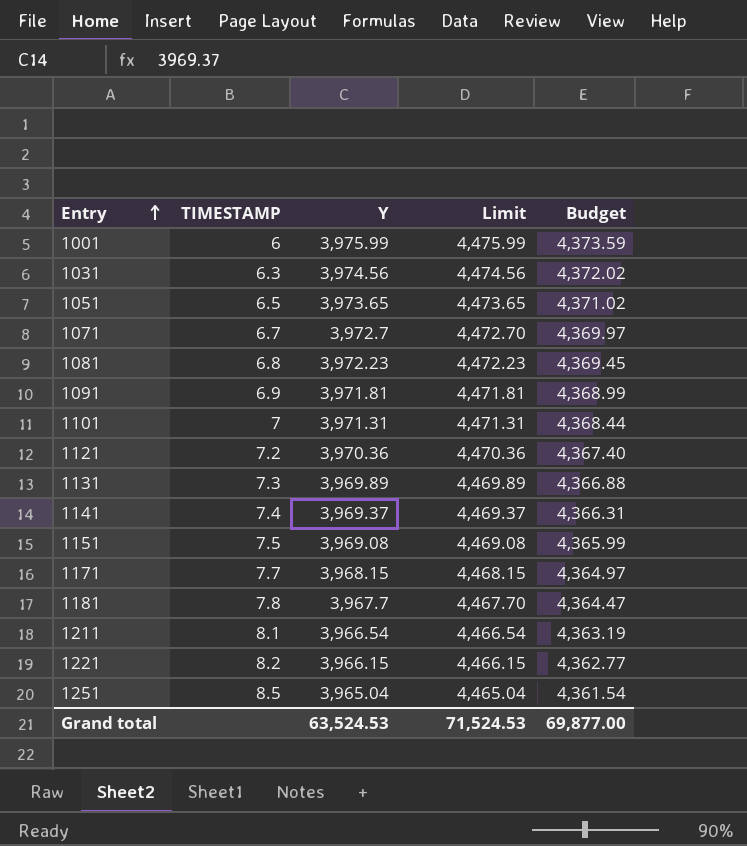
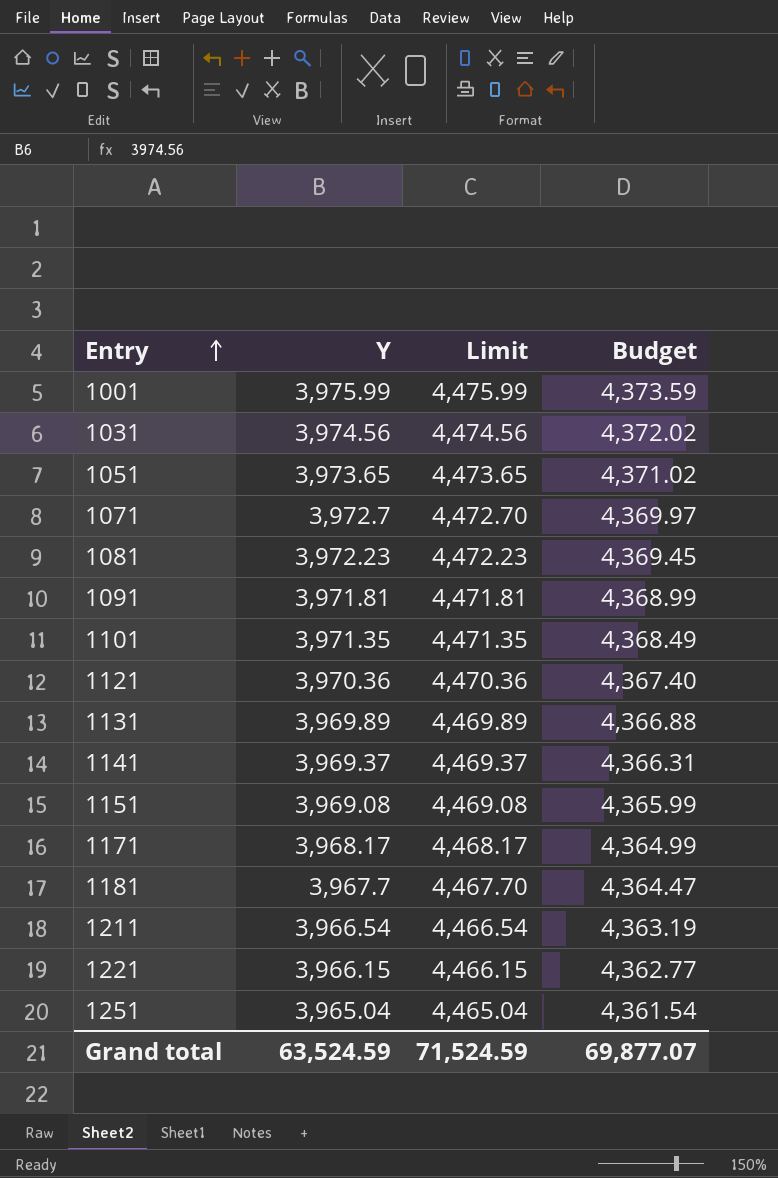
column TIMESTAMP | position: 2 -> none
1101 | Y: 3,971.31 -> 3,971.35
1101 | Limit: 4,471.31 -> 4,471.35
1101 | Budget: 4,368.44 -> 4,368.49
1171 | Y: 3,968.15 -> 3,968.17
1171 | Limit: 4,468.15 -> 4,468.17
1171 | Budget: 4,364.97 -> 4,364.99
Grand total | Y: 63,524.53 -> 63,524.59
Grand total | Limit: 71,524.53 -> 71,524.59
Grand total | Budget: 69,877.00 -> 69,877.07

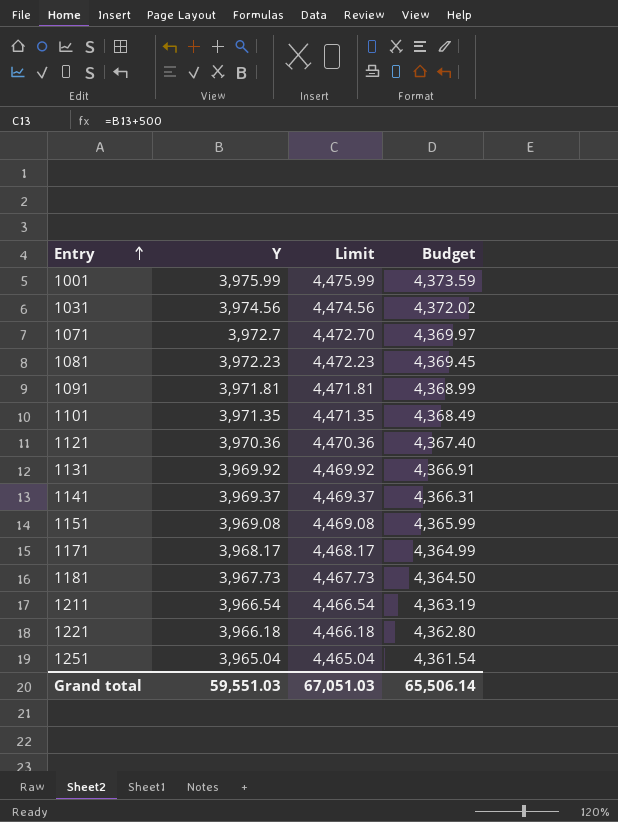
row 1051: 3,973.65 | 4,473.65 | 4,371.02 -> none
1131 | Y: 3,969.89 -> 3,969.92
1131 | Limit: 4,469.89 -> 4,469.92
1131 | Budget: 4,366.88 -> 4,366.91
1181 | Y: 3,967.7 -> 3,967.73
1181 | Limit: 4,467.70 -> 4,467.73
1181 | Budget: 4,364.47 -> 4,364.50
1221 | Y: 3,966.15 -> 3,966.18
1221 | Limit: 4,466.15 -> 4,466.18
1221 | Budget: 4,362.77 -> 4,362.80
Grand total | Y: 63,524.59 -> 59,551.03
Grand total | Limit: 71,524.59 -> 67,051.03
Grand total | Budget: 69,877.07 -> 65,506.14

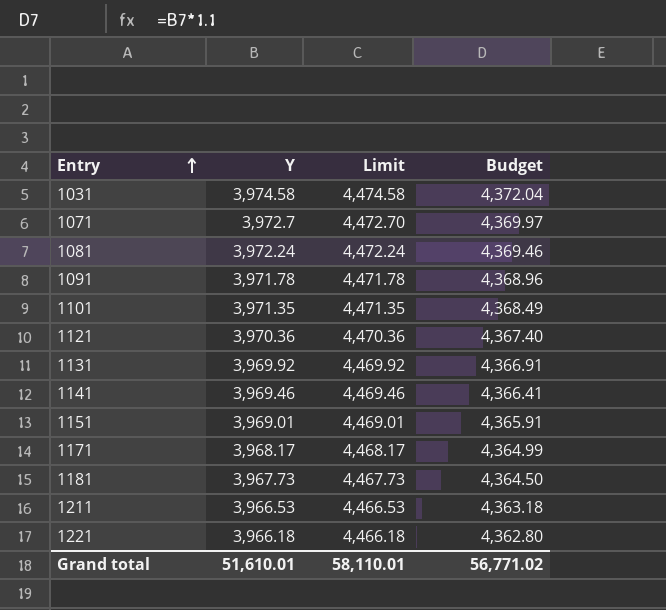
row 1001: 3,975.99 | 4,475.99 | 4,373.59 -> none
row 1251: 3,965.04 | 4,465.04 | 4,361.54 -> none
1031 | Y: 3,974.56 -> 3,974.58
1031 | Limit: 4,474.56 -> 4,474.58
1031 | Budget: 4,372.02 -> 4,372.04
1081 | Y: 3,972.23 -> 3,972.24
1081 | Limit: 4,472.23 -> 4,472.24
1081 | Budget: 4,369.45 -> 4,369.46
1091 | Y: 3,971.81 -> 3,971.78
1091 | Limit: 4,471.81 -> 4,471.78
1091 | Budget: 4,368.99 -> 4,368.96
1141 | Y: 3,969.37 -> 3,969.46
1141 | Limit: 4,469.37 -> 4,469.46
1141 | Budget: 4,366.31 -> 4,366.41
1151 | Y: 3,969.08 -> 3,969.01
1151 | Limit: 4,469.08 -> 4,469.01
1151 | Budget: 4,365.99 -> 4,365.91
1211 | Y: 3,966.54 -> 3,966.53
1211 | Limit: 4,466.54 -> 4,466.53
1211 | Budget: 4,363.19 -> 4,363.18
Grand total | Y: 59,551.03 -> 51,610.01
Grand total | Limit: 67,051.03 -> 58,110.01
Grand total | Budget: 65,506.14 -> 56,771.02

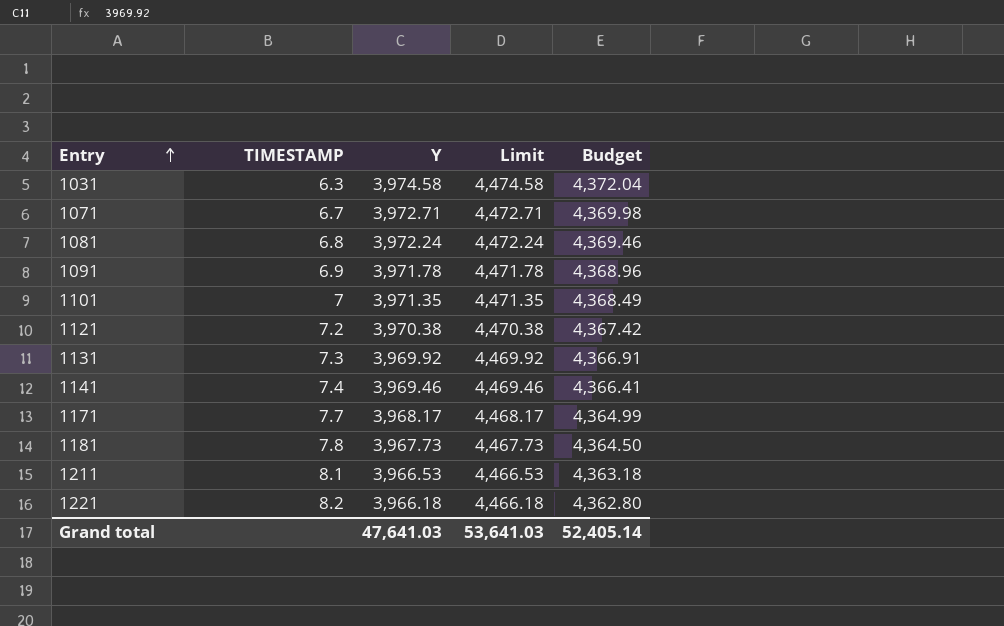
column TIMESTAMP | position: none -> 2
row 1151: 3,969.01 | 4,469.01 | 4,365.91 -> none
1071 | Y: 3,972.7 -> 3,972.71
1071 | Limit: 4,472.70 -> 4,472.71
1071 | Budget: 4,369.97 -> 4,369.98
1121 | Y: 3,970.36 -> 3,970.38
1121 | Limit: 4,470.36 -> 4,470.38
1121 | Budget: 4,367.40 -> 4,367.42
Grand total | Y: 51,610.01 -> 47,641.03
Grand total | Limit: 58,110.01 -> 53,641.03
Grand total | Budget: 56,771.02 -> 52,405.14

